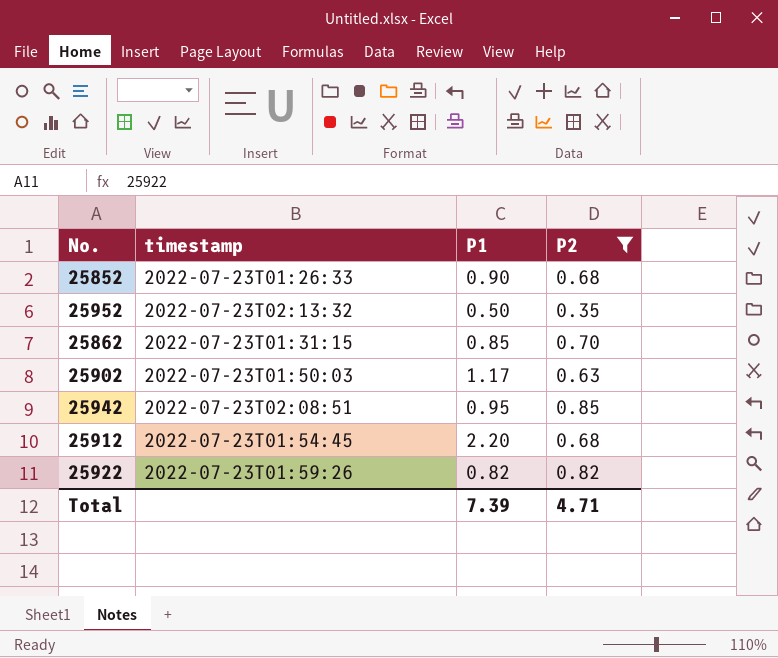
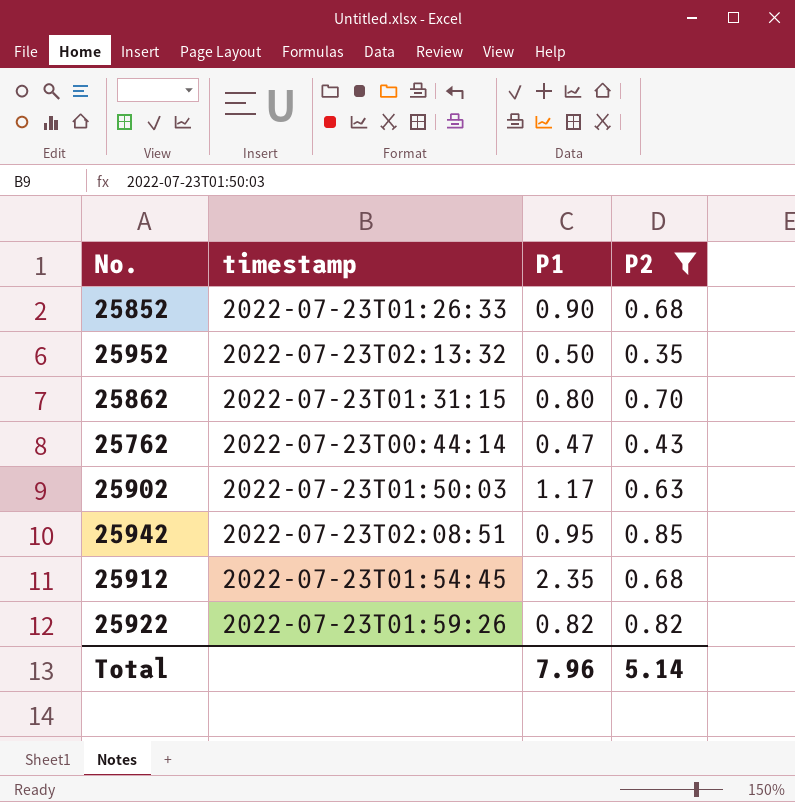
25862 | P1: 0.85 -> 0.80
row 25762: none -> 2022-07-23T00:44:14 | 0.47 | 0.43
25912 | P1: 2.20 -> 2.35
Total | P1: 7.39 -> 7.96
Total | P2: 4.71 -> 5.14

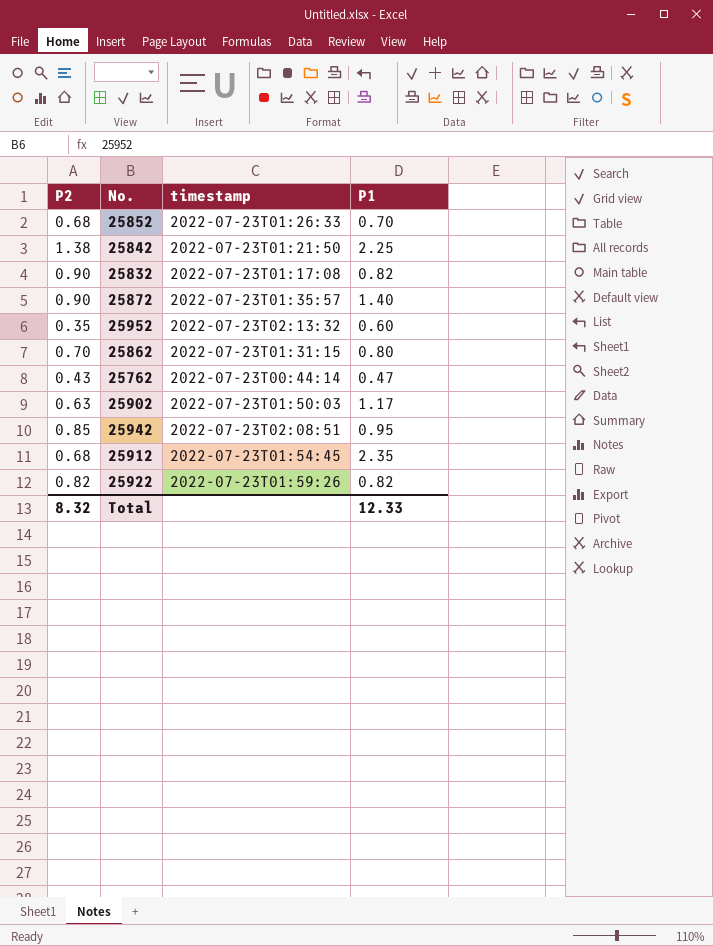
filter: P2 <= 0.85 -> none
column P2 | position: 4 -> 1
25852 | P1: 0.90 -> 0.70
25952 | P1: 0.50 -> 0.60
Total | P2: 5.14 -> 8.32
Total | P1: 7.96 -> 12.33

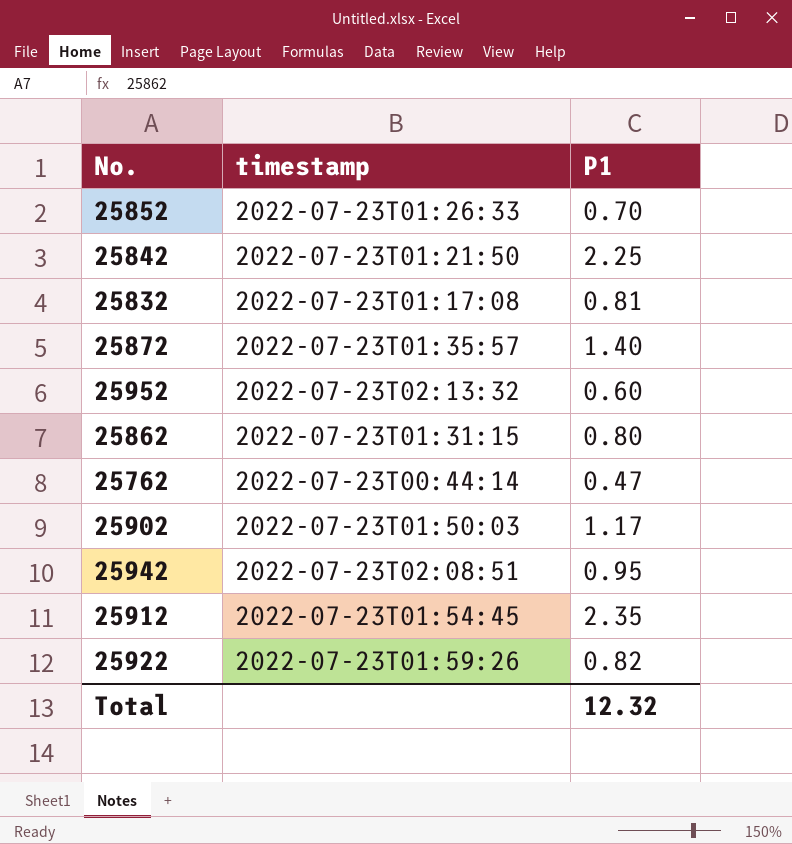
column P2 | position: 1 -> none
25832 | P1: 0.82 -> 0.81
Total | P1: 12.33 -> 12.32

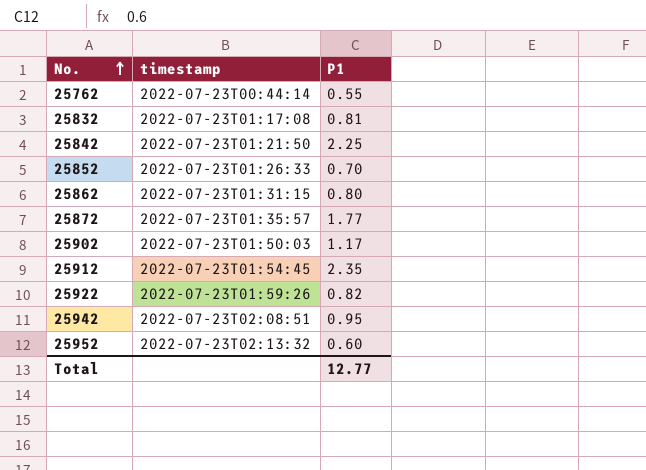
row order: none -> No. ascending
25762 | P1: 0.47 -> 0.55
25872 | P1: 1.40 -> 1.77
Total | P1: 12.32 -> 12.77

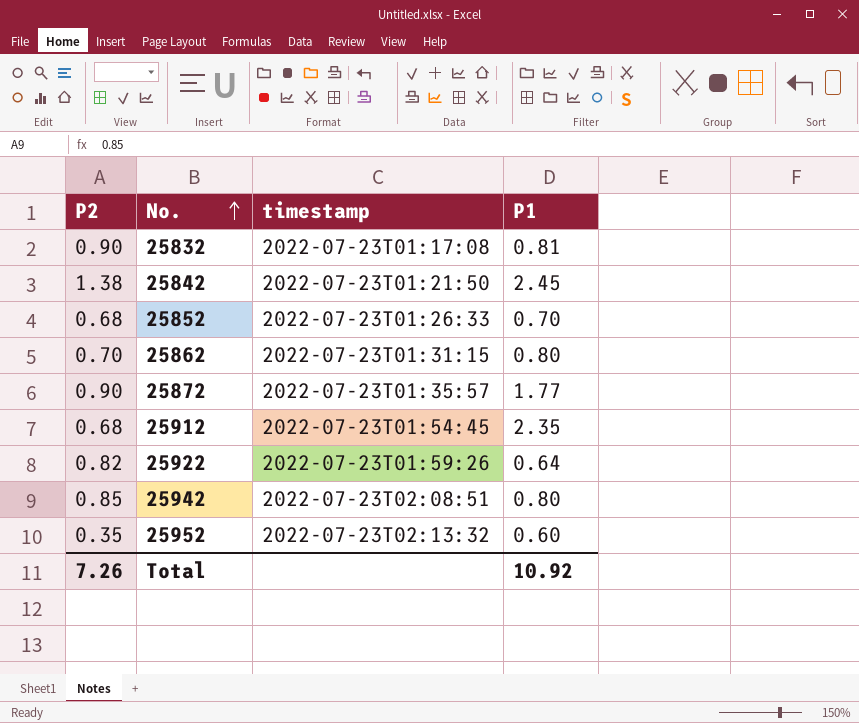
column P2 | position: none -> 1
row 25762: 2022-07-23T00:44:14 | 0.55 -> none
row 25902: 2022-07-23T01:50:03 | 1.17 -> none
25842 | P1: 2.25 -> 2.45
25922 | P1: 0.82 -> 0.64
25942 | P1: 0.95 -> 0.80
Total | P1: 12.77 -> 10.92

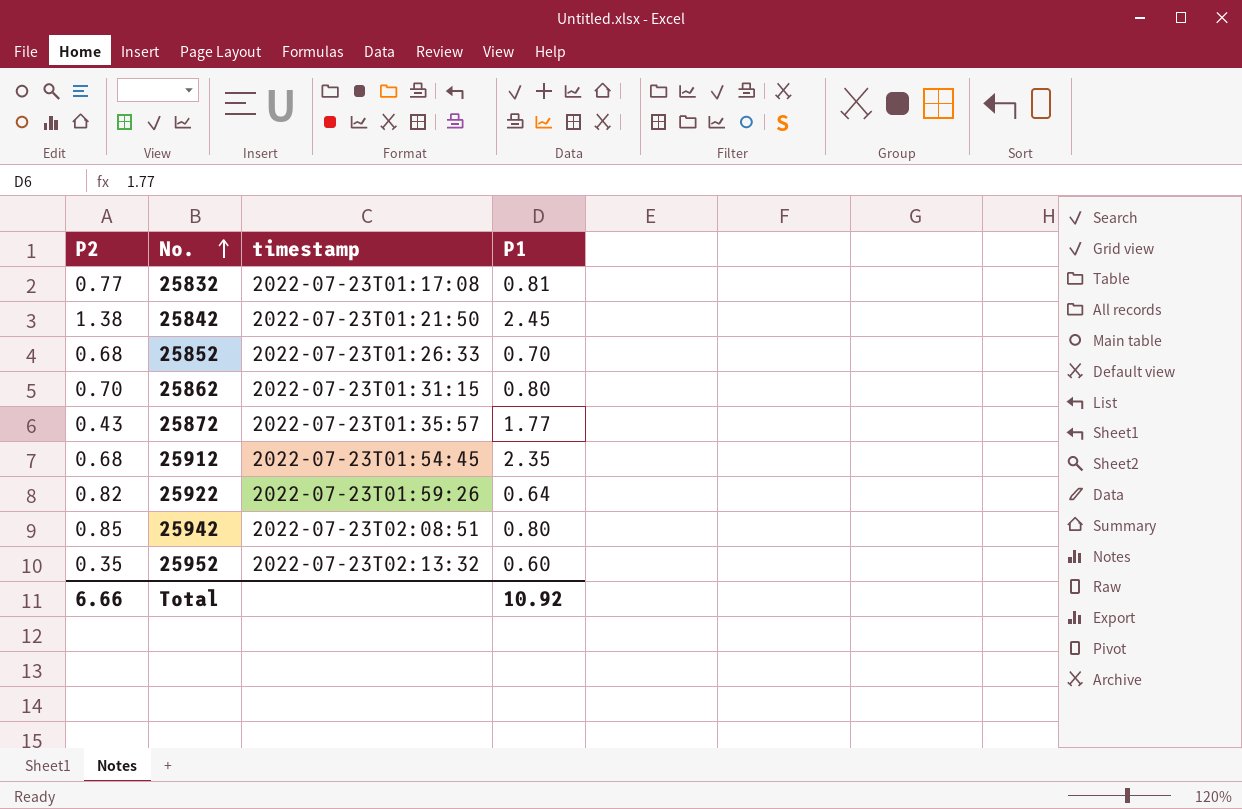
25832 | P2: 0.90 -> 0.77
25872 | P2: 0.90 -> 0.43
Total | P2: 7.26 -> 6.66

